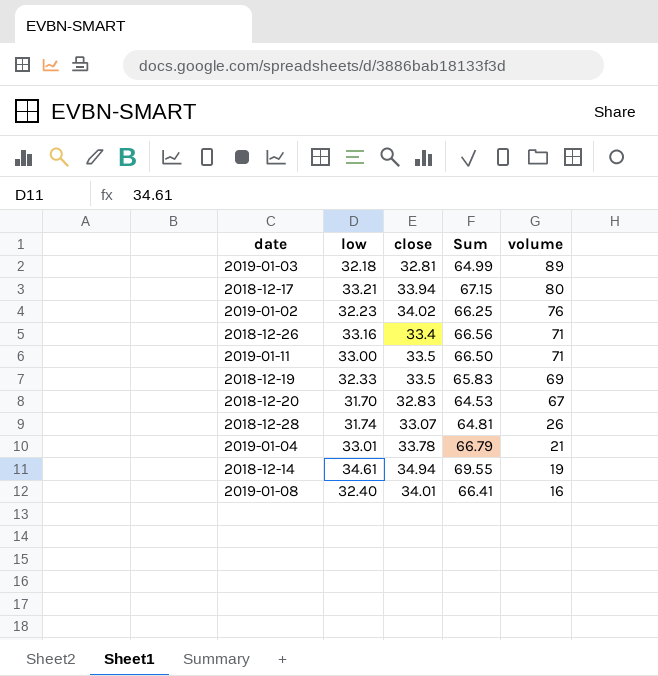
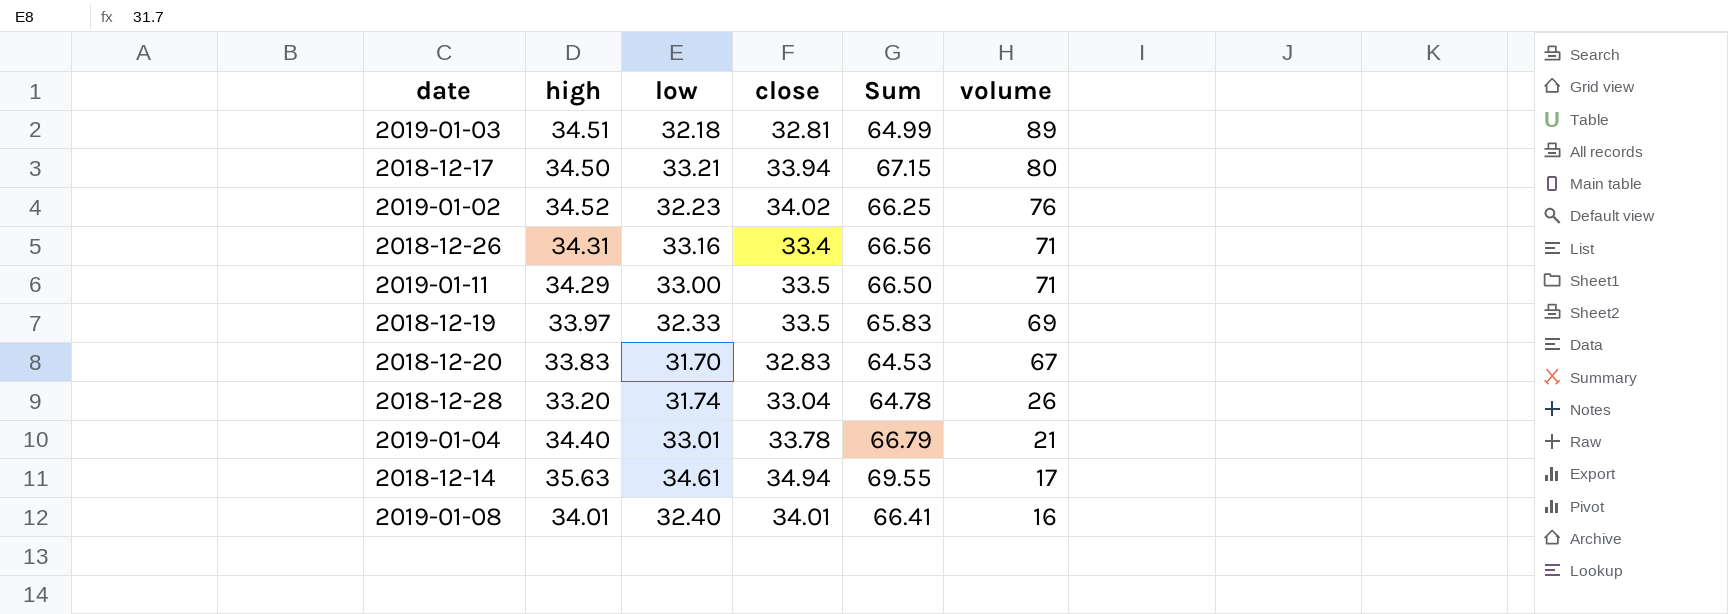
column high | position: none -> 2
2018-12-28 | close: 33.07 -> 33.04
2018-12-28 | Sum: 64.81 -> 64.78
2018-12-14 | volume: 19 -> 17

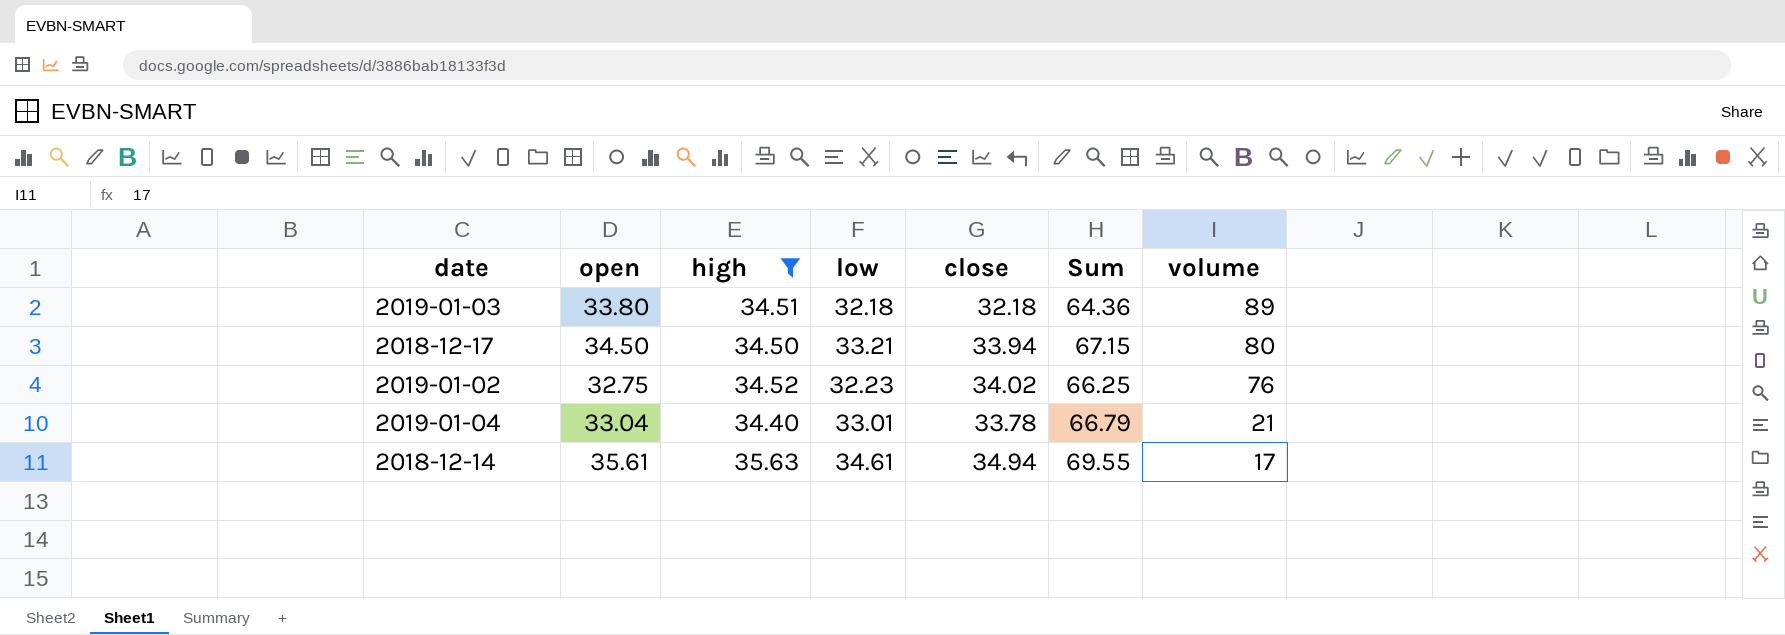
filter: none -> high >= 34.40
column open | position: none -> 2
2019-01-03 | close: 32.81 -> 32.18
2019-01-03 | Sum: 64.99 -> 64.36

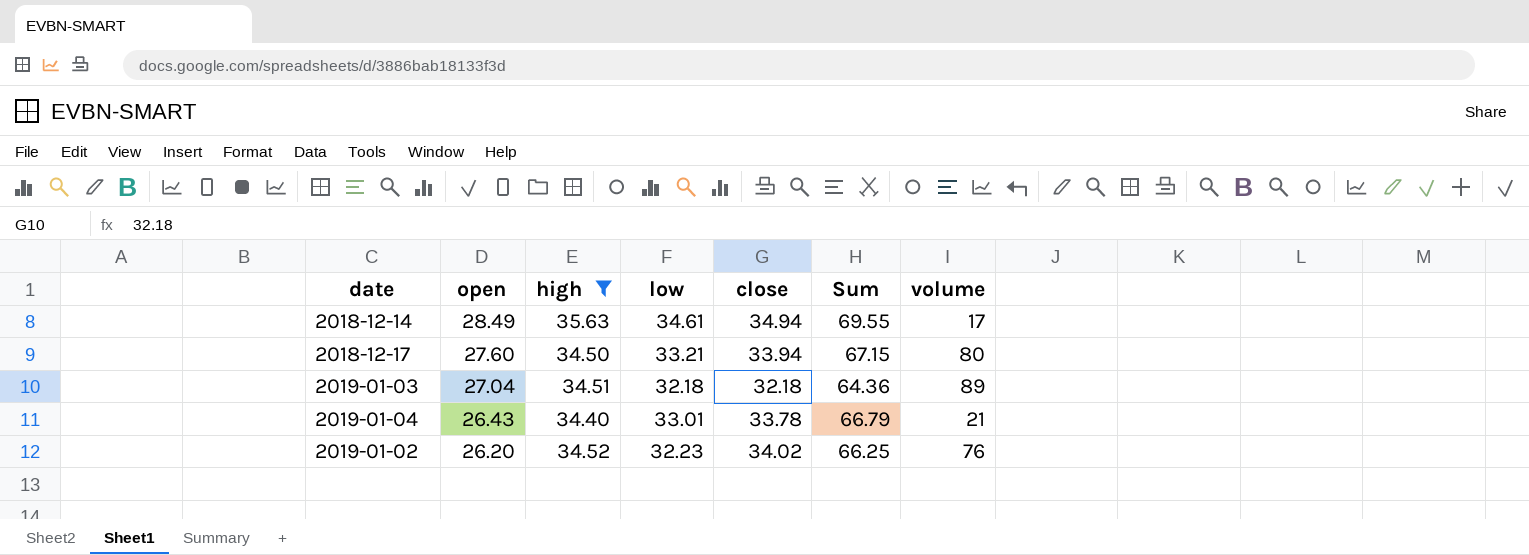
row order: volume descending -> open descending
2018-12-14 | open: 35.61 -> 28.49
2018-12-17 | open: 34.50 -> 27.60
2019-01-03 | open: 33.80 -> 27.04
2019-01-04 | open: 33.04 -> 26.43
2019-01-02 | open: 32.75 -> 26.20

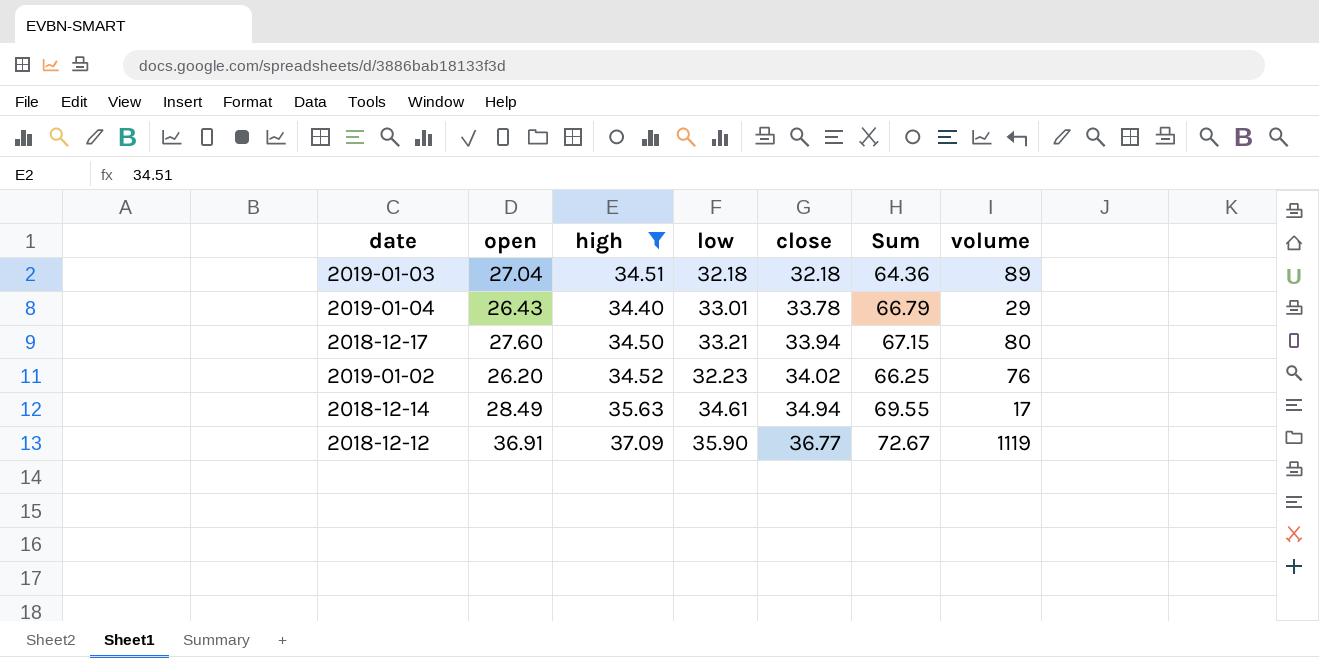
row order: open descending -> close ascending
2019-01-04 | volume: 21 -> 29
row 2018-12-12: none -> 36.91 | 37.09 | 35.90 | 36.77 | 72.67 | 1119

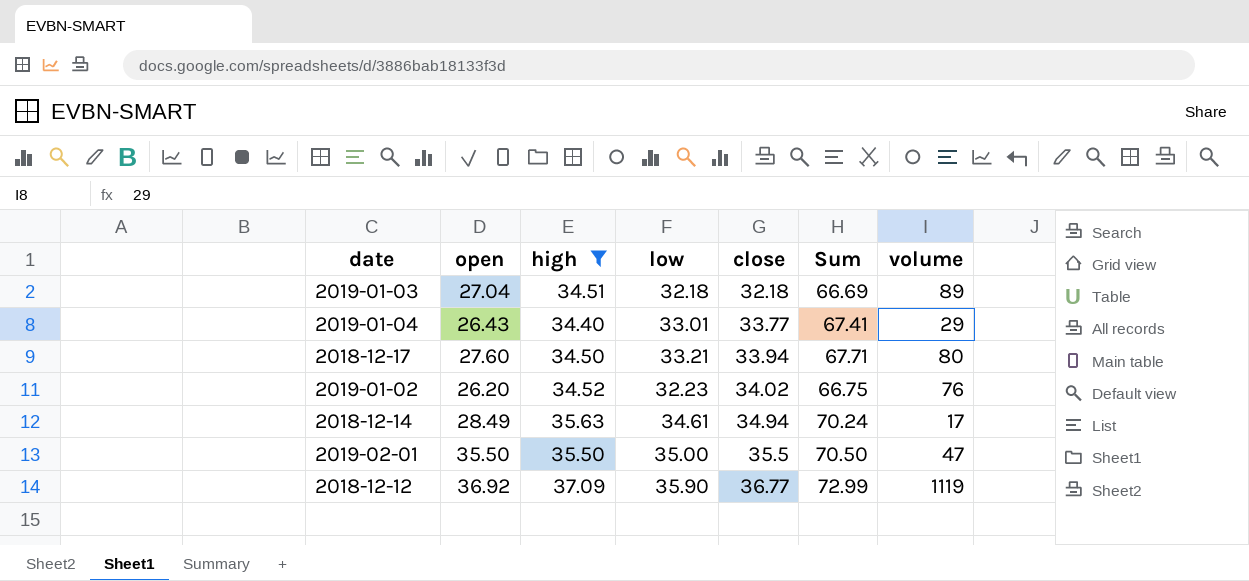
column Sum | formula: [low] + [close] -> [high] + [low]
2019-01-04 | close: 33.78 -> 33.77
row 2019-02-01: none -> 35.50 | 35.50 | 35.00 | 35.5 | 70.50 | 47
2018-12-12 | open: 36.91 -> 36.92

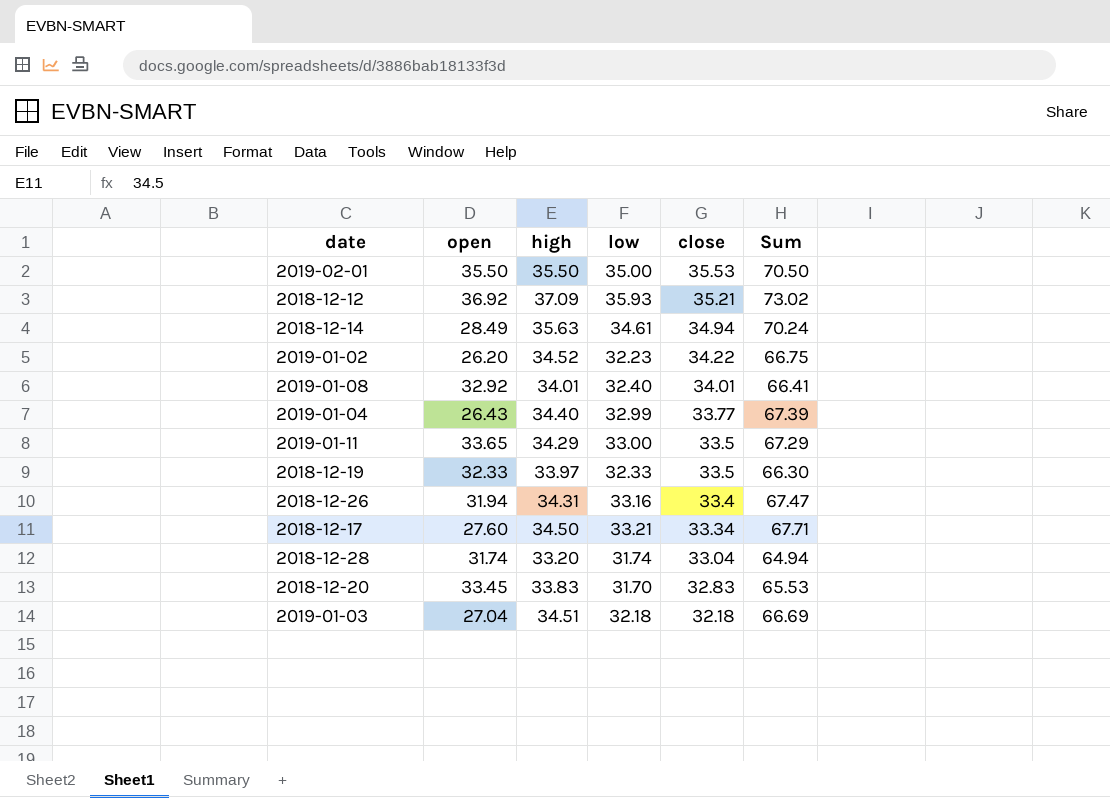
filter: high >= 34.40 -> none
row order: close ascending -> close descending
column volume | position: 7 -> none
2019-02-01 | close: 35.5 -> 35.53
2018-12-12 | low: 35.90 -> 35.93
2018-12-12 | close: 36.77 -> 35.21
2018-12-12 | Sum: 72.99 -> 73.02
2019-01-02 | close: 34.02 -> 34.22
2019-01-04 | low: 33.01 -> 32.99
2019-01-04 | Sum: 67.41 -> 67.39
2018-12-17 | close: 33.94 -> 33.34

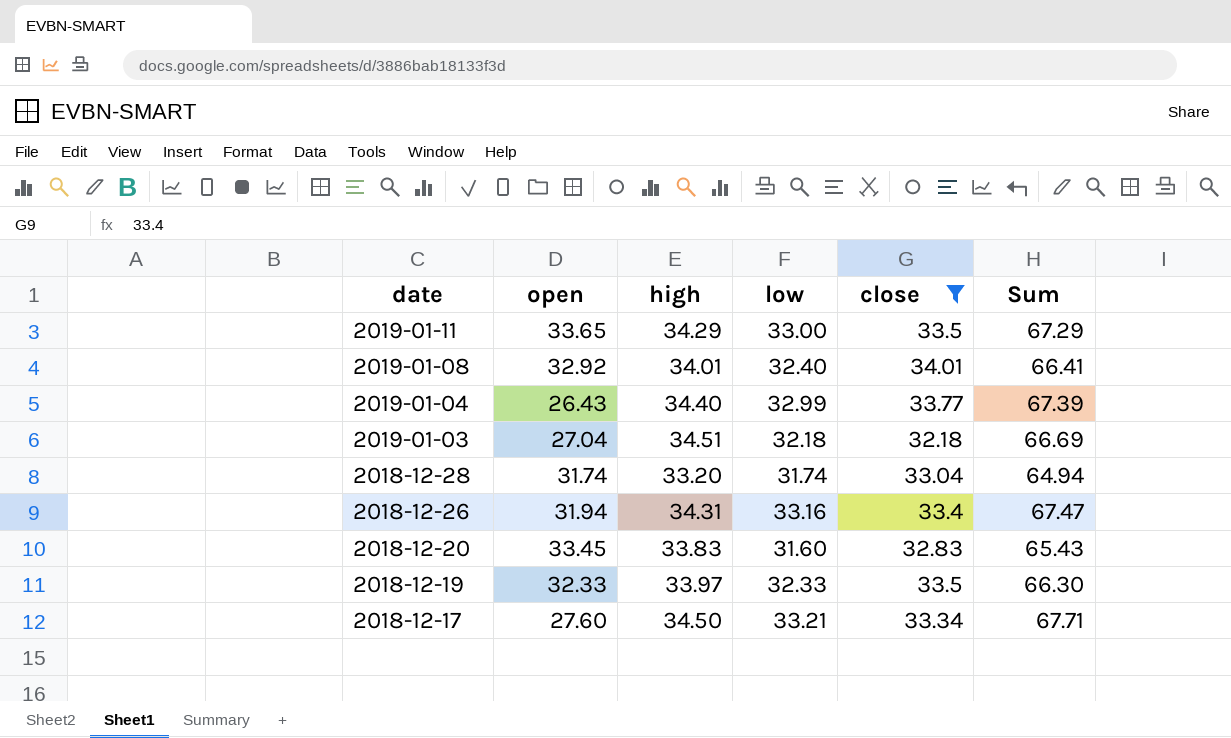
filter: none -> close <= 34.01
row order: close descending -> date descending
2018-12-20 | low: 31.70 -> 31.60
2018-12-20 | Sum: 65.53 -> 65.43

